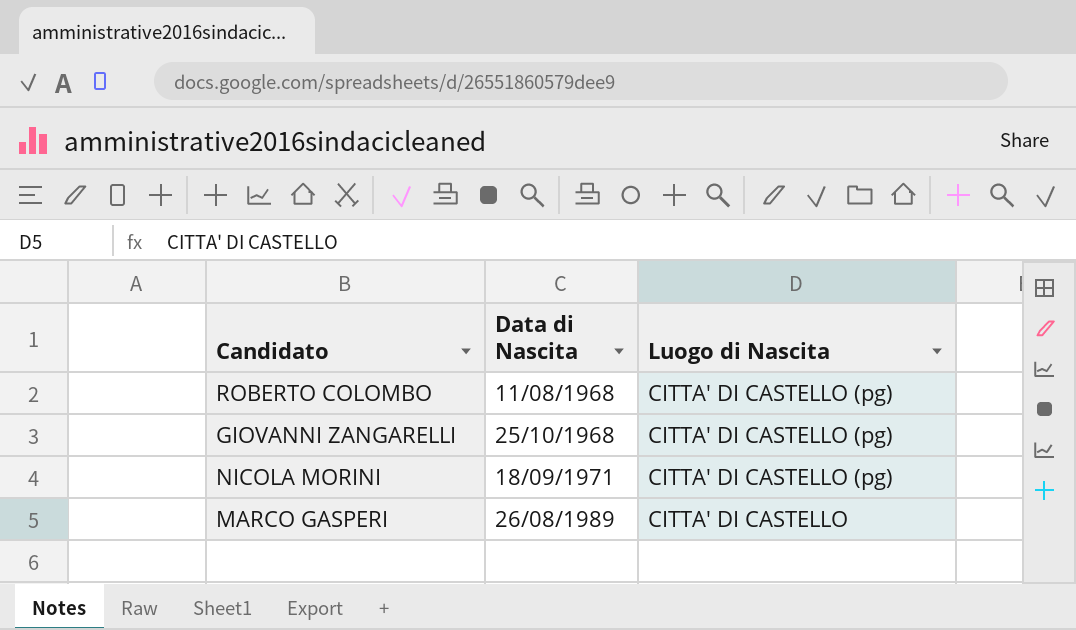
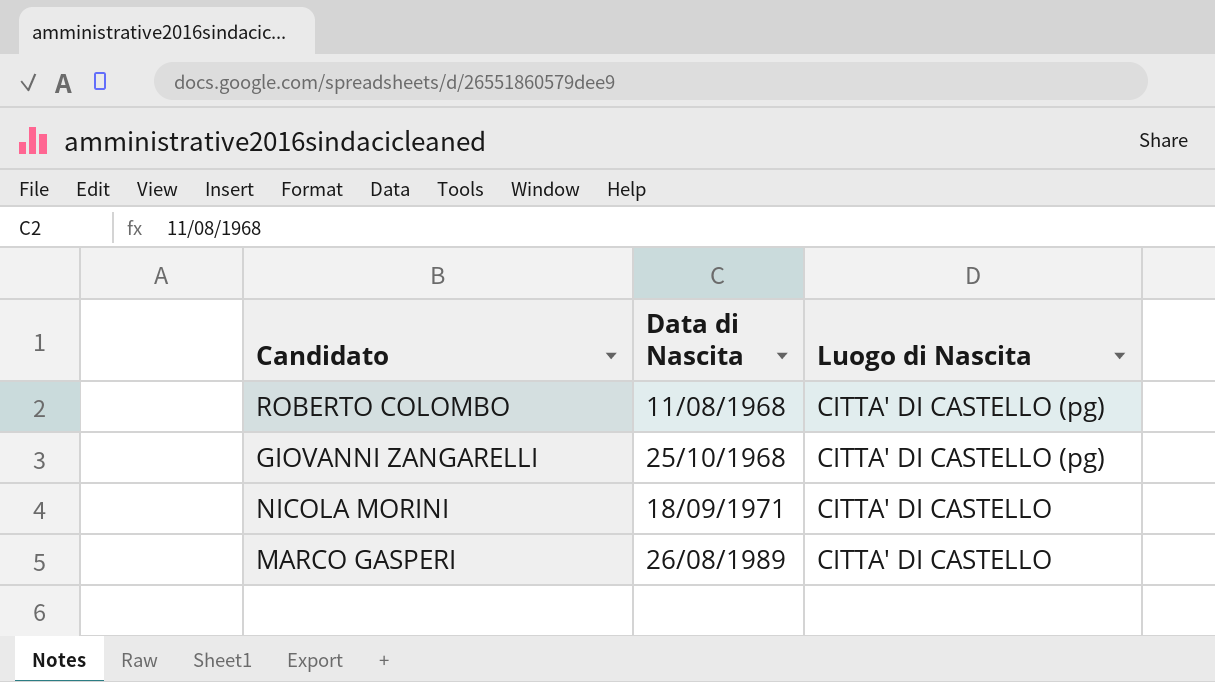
NICOLA MORINI | Luogo di Nascita: CITTA' DI CASTELLO (pg) -> CITTA' DI CASTELLO

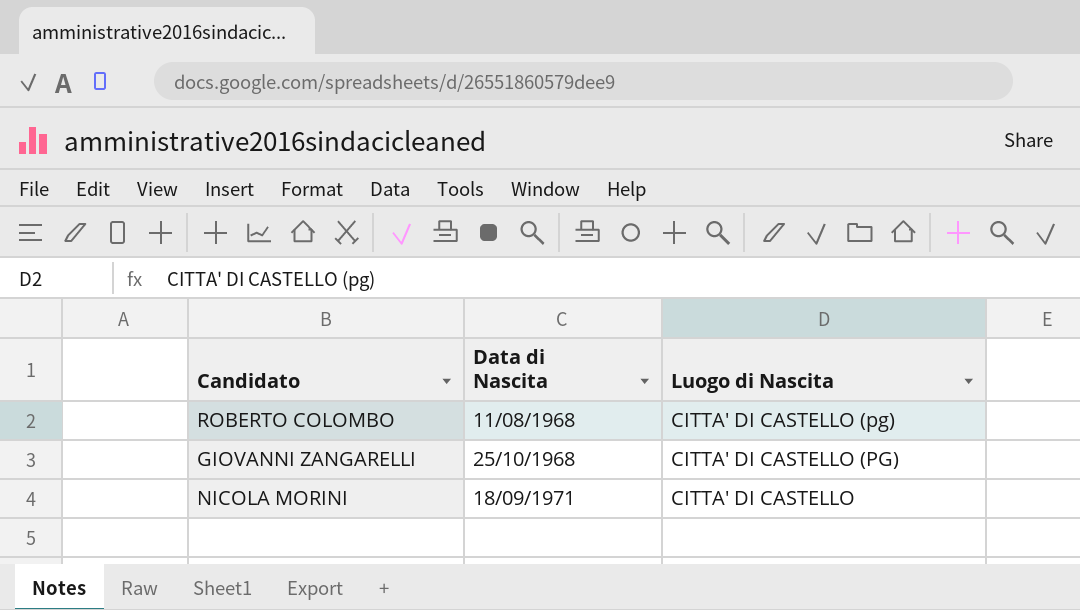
row MARCO GASPERI: 26/08/1989 | CITTA' DI CASTELLO -> none
GIOVANNI ZANGARELLI | Luogo di Nascita: CITTA' DI CASTELLO (pg) -> CITTA' DI CASTELLO (PG)

